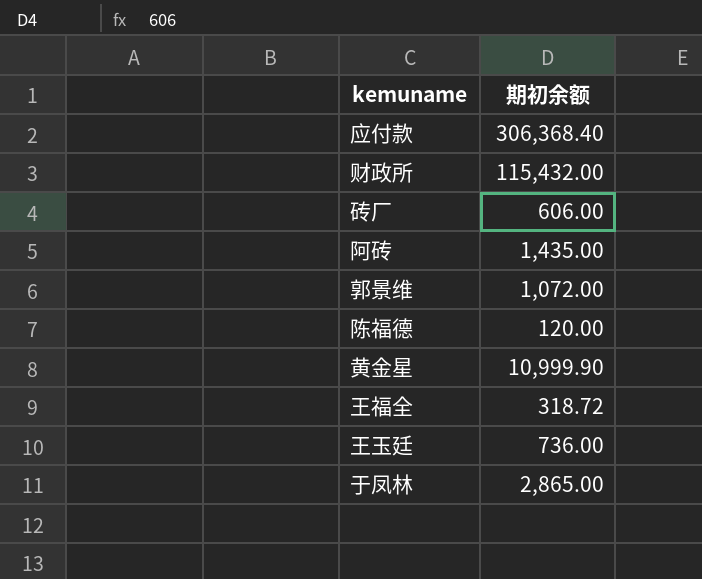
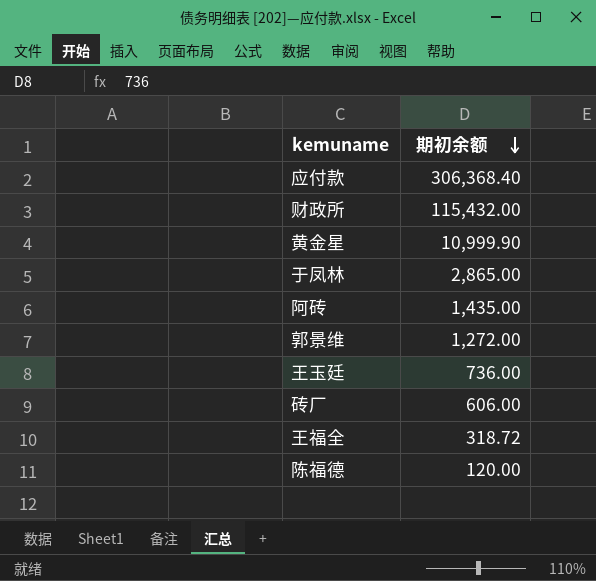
row order: none -> 期初余额 descending
郭景维 | 期初余额: 1,072.00 -> 1,272.00

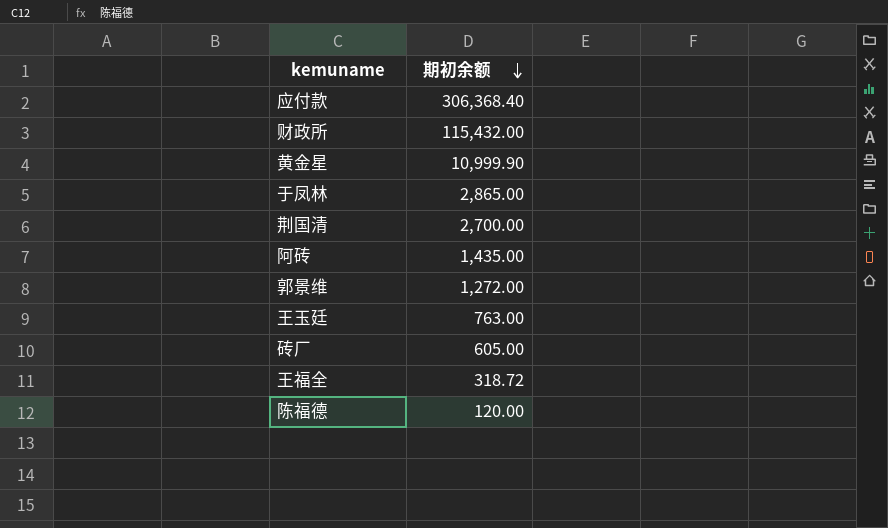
row 荆国清: none -> 2,700.00
王玉廷 | 期初余额: 736.00 -> 763.00
砖厂 | 期初余额: 606.00 -> 605.00

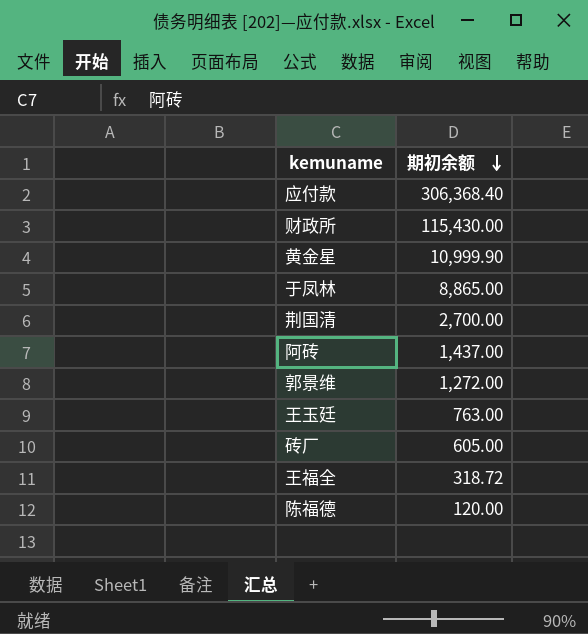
财政所 | 期初余额: 115,432.00 -> 115,430.00
于凤林 | 期初余额: 2,865.00 -> 8,865.00
阿砖 | 期初余额: 1,435.00 -> 1,437.00

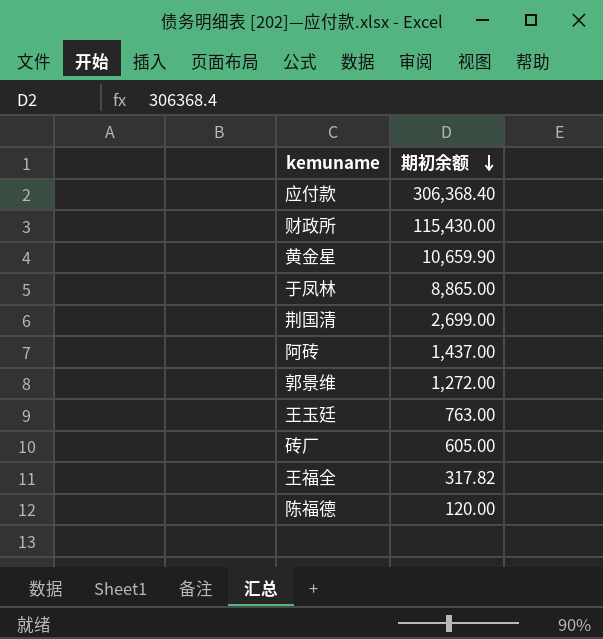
黄金星 | 期初余额: 10,999.90 -> 10,659.90
荆国清 | 期初余额: 2,700.00 -> 2,699.00
王福全 | 期初余额: 318.72 -> 317.82

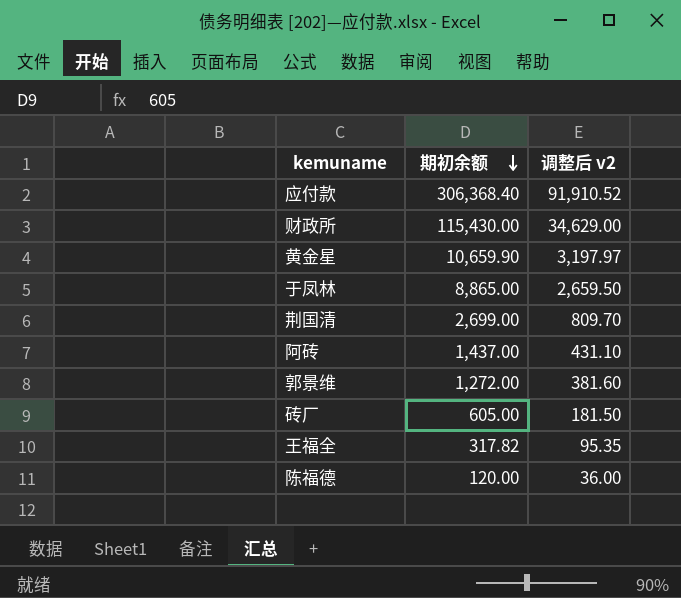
column 调整后 v2 | formula: none -> [期初余额] * 0.3
row 王玉廷: 763.00 -> none

